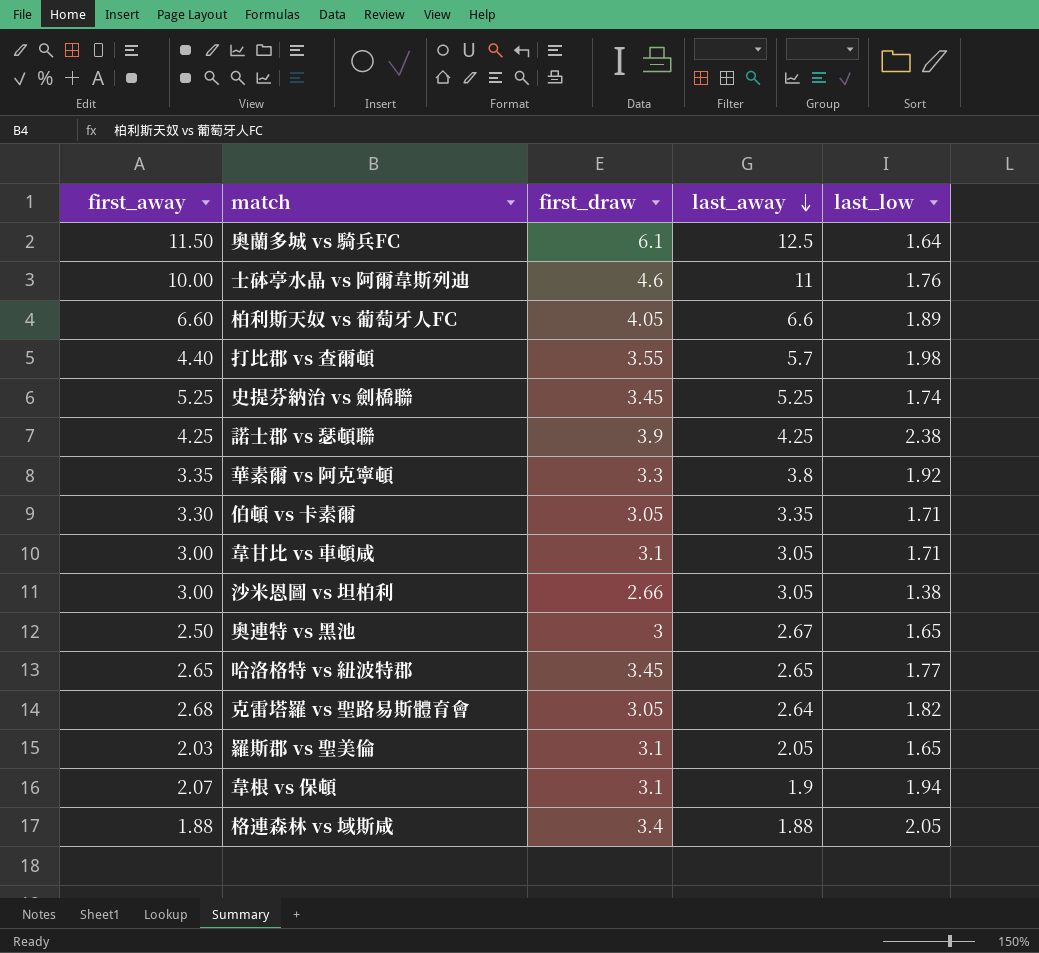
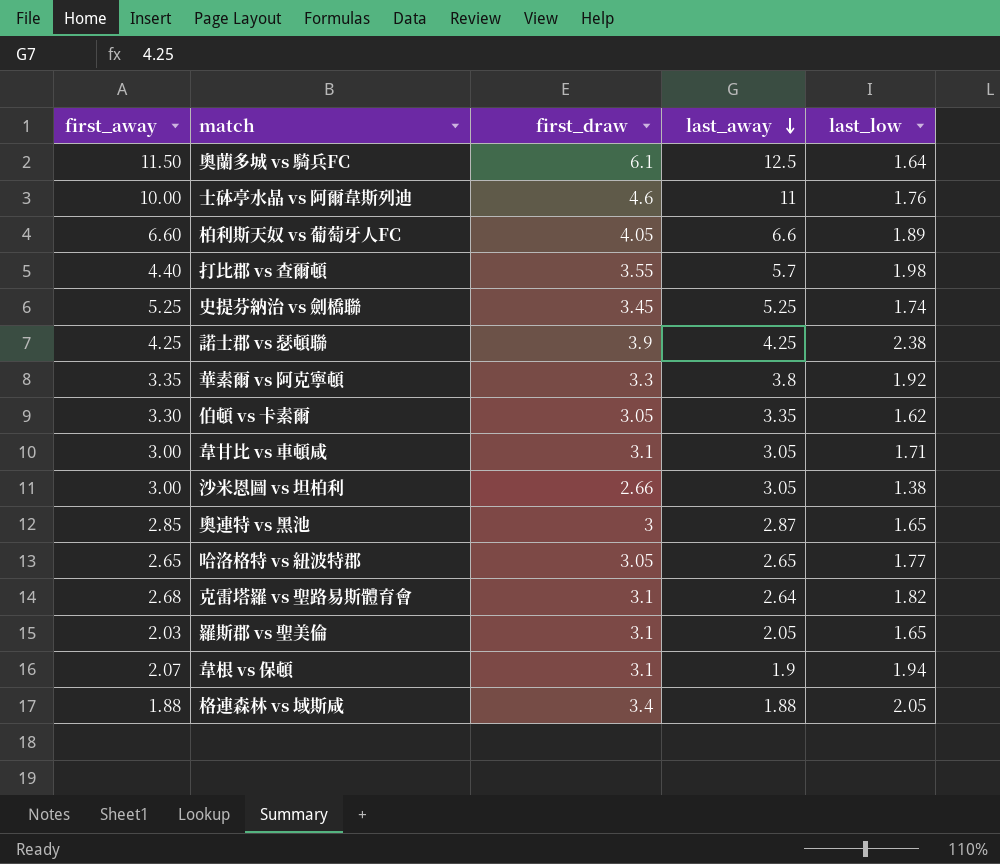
伯頓 vs 卡素爾 | last_low: 1.71 -> 1.62
奧連特 vs 黑池 | first_away: 2.50 -> 2.85
奧連特 vs 黑池 | last_away: 2.67 -> 2.87
哈洛格特 vs 紐波特郡 | first_draw: 3.45 -> 3.05
克雷塔羅 vs 聖路易斯體育會 | first_draw: 3.05 -> 3.1

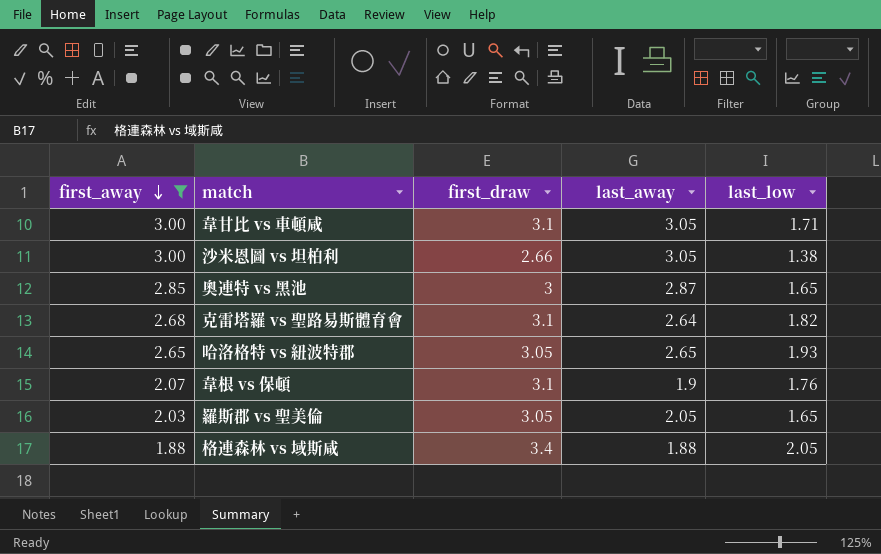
filter: none -> first_away <= 3.00
row order: last_away descending -> first_away descending
哈洛格特 vs 紐波特郡 | last_low: 1.77 -> 1.93
韋根 vs 保頓 | last_low: 1.94 -> 1.76
羅斯郡 vs 聖美倫 | first_draw: 3.1 -> 3.05

